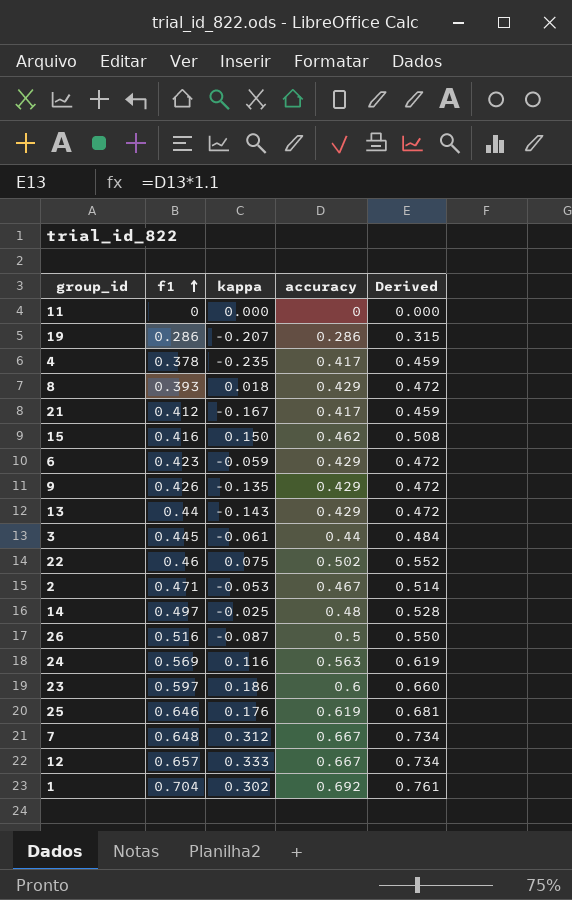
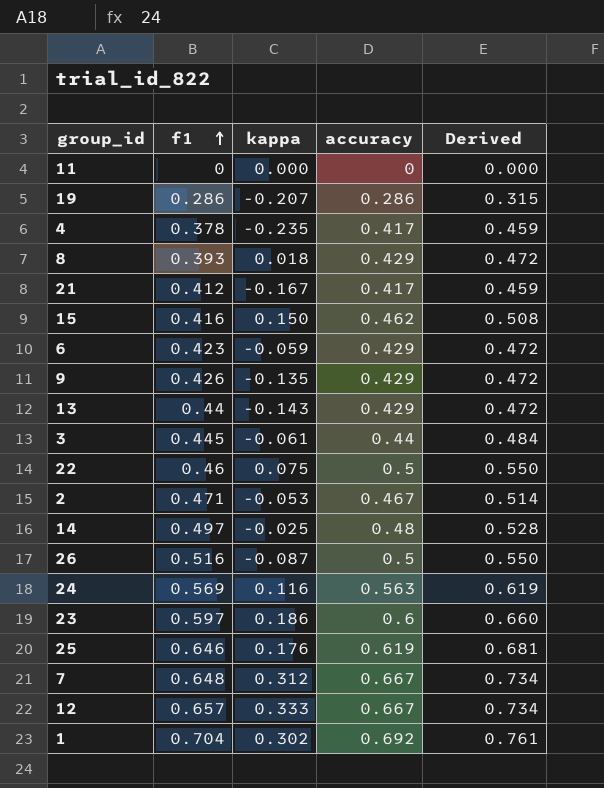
22 | accuracy: 0.502 -> 0.5
22 | Derived: 0.552 -> 0.550

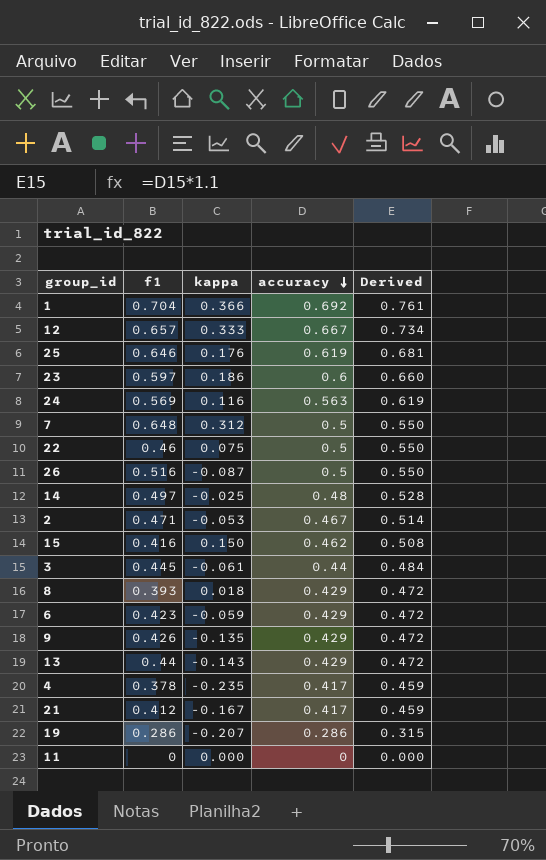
row order: f1 ascending -> accuracy descending
1 | kappa: 0.302 -> 0.366
7 | accuracy: 0.667 -> 0.5
7 | Derived: 0.734 -> 0.550

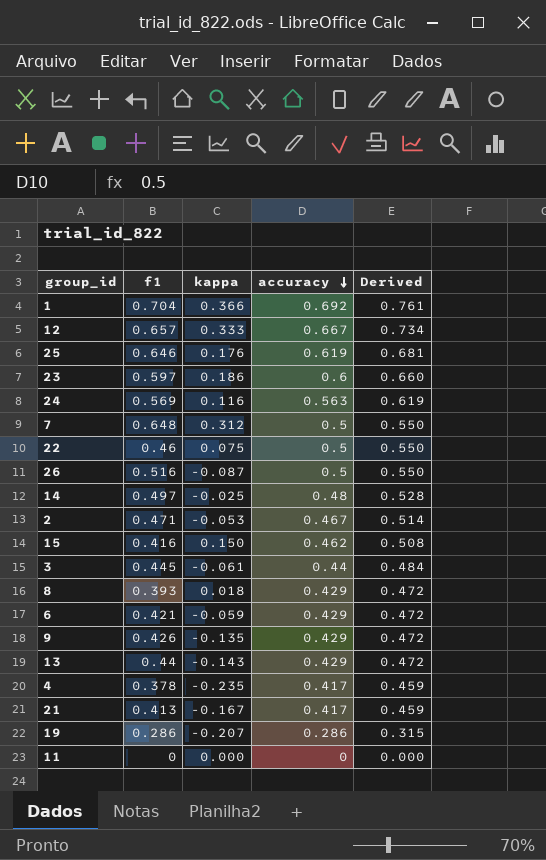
6 | f1: 0.423 -> 0.421
21 | f1: 0.412 -> 0.413

